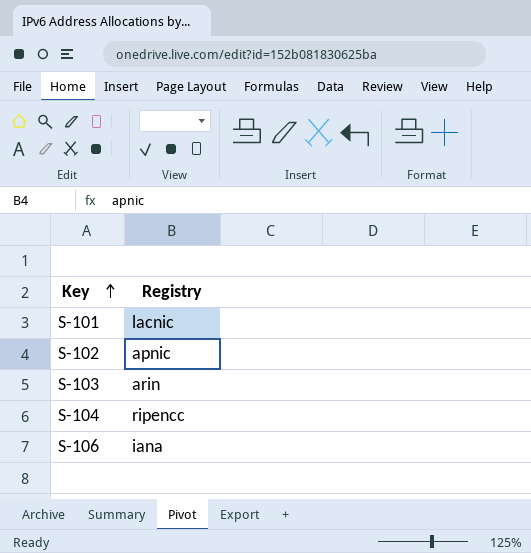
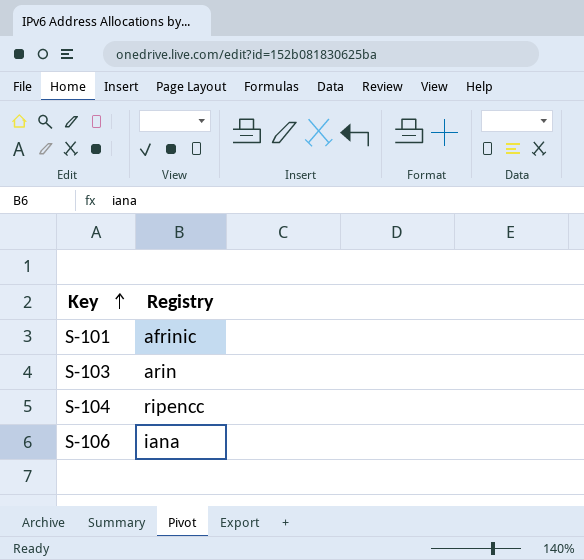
row S-102: apnic -> none
S-101 | Registry: lacnic -> afrinic

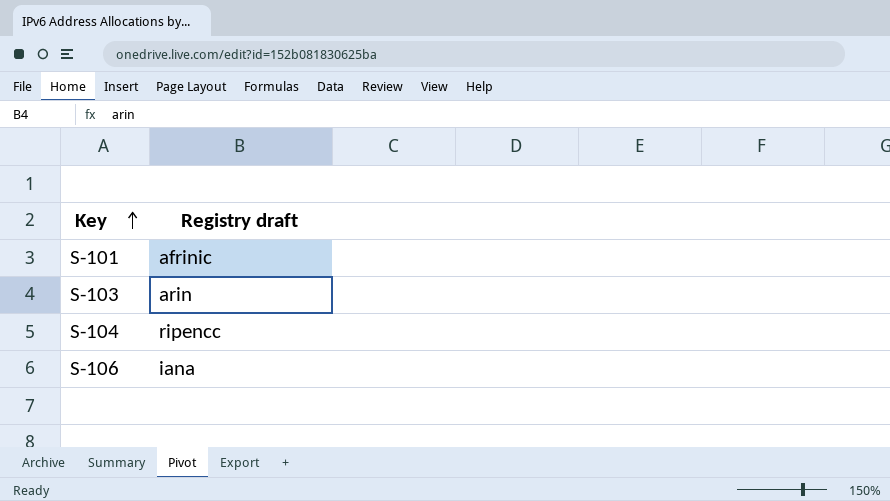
column name: Registry -> Registry draft

